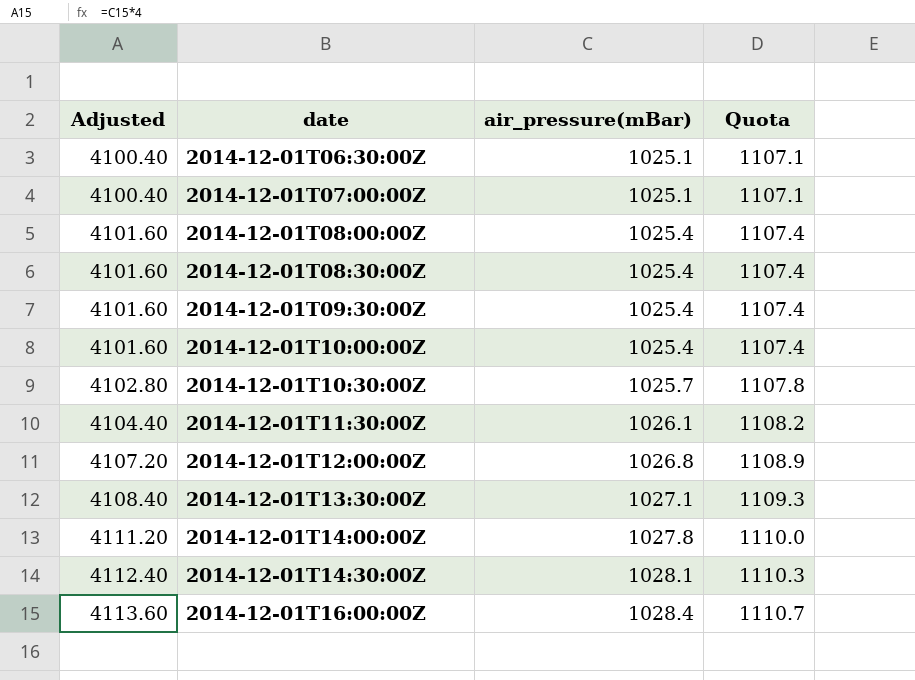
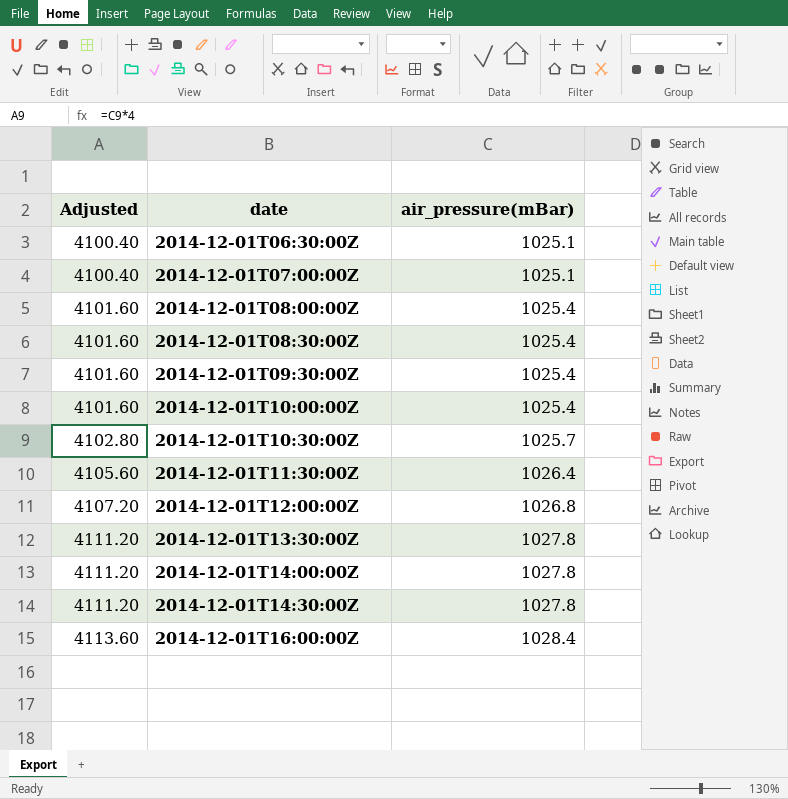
column Quota | formula: [air_pressure(mBar)] * 1.08 -> none
2014-12-01T11:30:00Z | Adjusted: 4104.40 -> 4105.60
2014-12-01T11:30:00Z | air_pressure(mBar): 1026.1 -> 1026.4
2014-12-01T13:30:00Z | Adjusted: 4108.40 -> 4111.20
2014-12-01T13:30:00Z | air_pressure(mBar): 1027.1 -> 1027.8
2014-12-01T14:30:00Z | Adjusted: 4112.40 -> 4111.20
2014-12-01T14:30:00Z | air_pressure(mBar): 1028.1 -> 1027.8

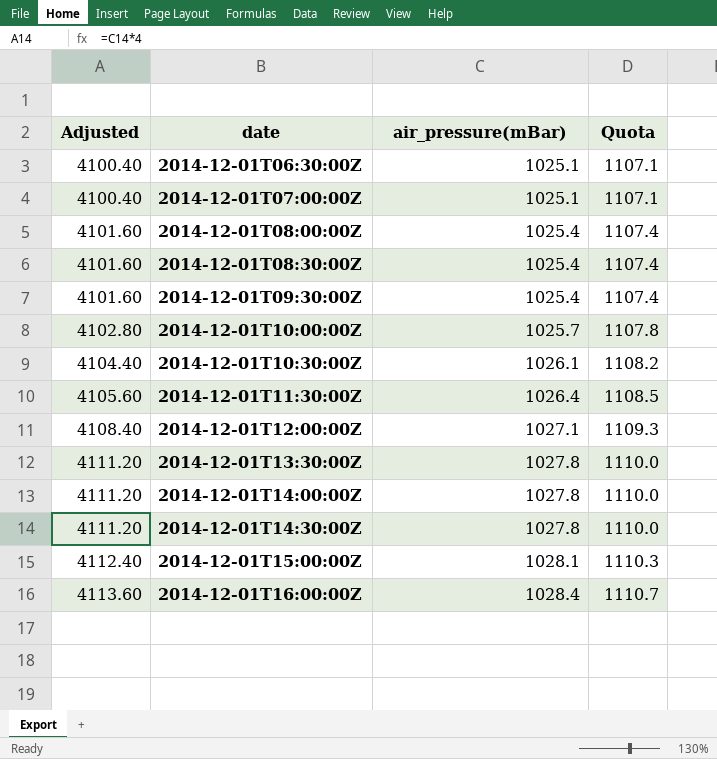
column Quota | formula: none -> [air_pressure(mBar)] * 1.08
2014-12-01T10:00:00Z | Adjusted: 4101.60 -> 4102.80
2014-12-01T10:00:00Z | air_pressure(mBar): 1025.4 -> 1025.7
2014-12-01T10:30:00Z | Adjusted: 4102.80 -> 4104.40
2014-12-01T10:30:00Z | air_pressure(mBar): 1025.7 -> 1026.1
2014-12-01T12:00:00Z | Adjusted: 4107.20 -> 4108.40
2014-12-01T12:00:00Z | air_pressure(mBar): 1026.8 -> 1027.1
row 2014-12-01T15:00:00Z: none -> 4112.40 | 1028.1 | 1110.3

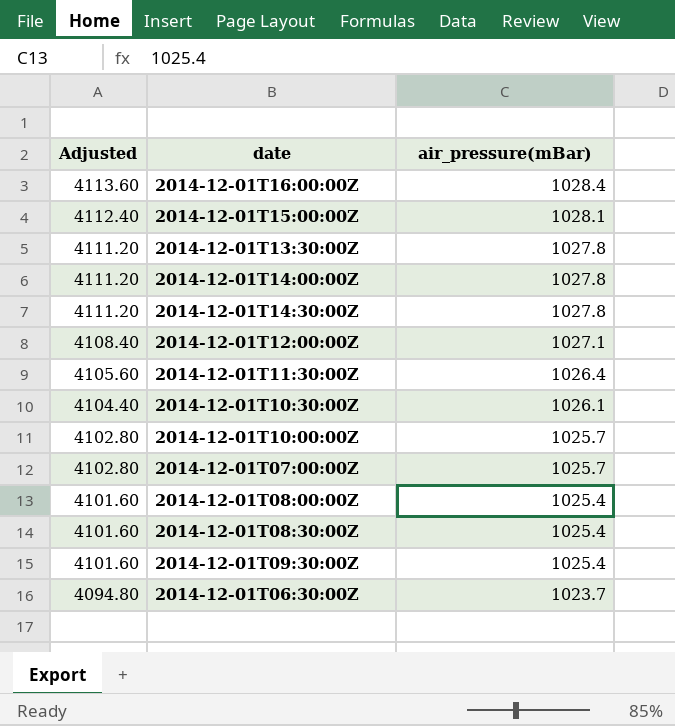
row order: Adjusted ascending -> Adjusted descending
column Quota | formula: [air_pressure(mBar)] * 1.08 -> none
2014-12-01T07:00:00Z | Adjusted: 4100.40 -> 4102.80
2014-12-01T07:00:00Z | air_pressure(mBar): 1025.1 -> 1025.7
2014-12-01T06:30:00Z | Adjusted: 4100.40 -> 4094.80
2014-12-01T06:30:00Z | air_pressure(mBar): 1025.1 -> 1023.7

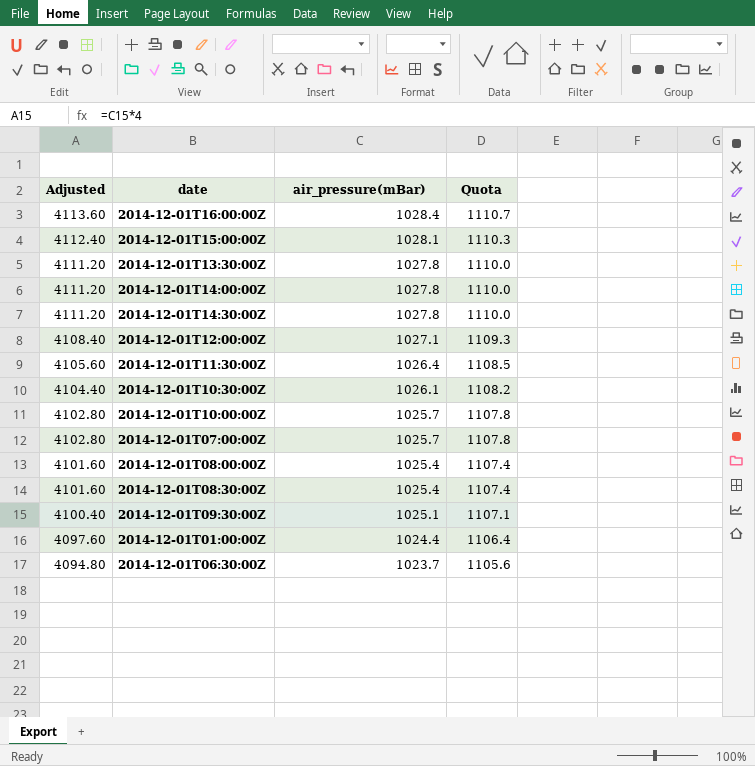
column Quota | formula: none -> [air_pressure(mBar)] * 1.08
2014-12-01T09:30:00Z | Adjusted: 4101.60 -> 4100.40
2014-12-01T09:30:00Z | air_pressure(mBar): 1025.4 -> 1025.1
row 2014-12-01T01:00:00Z: none -> 4097.60 | 1024.4 | 1106.4

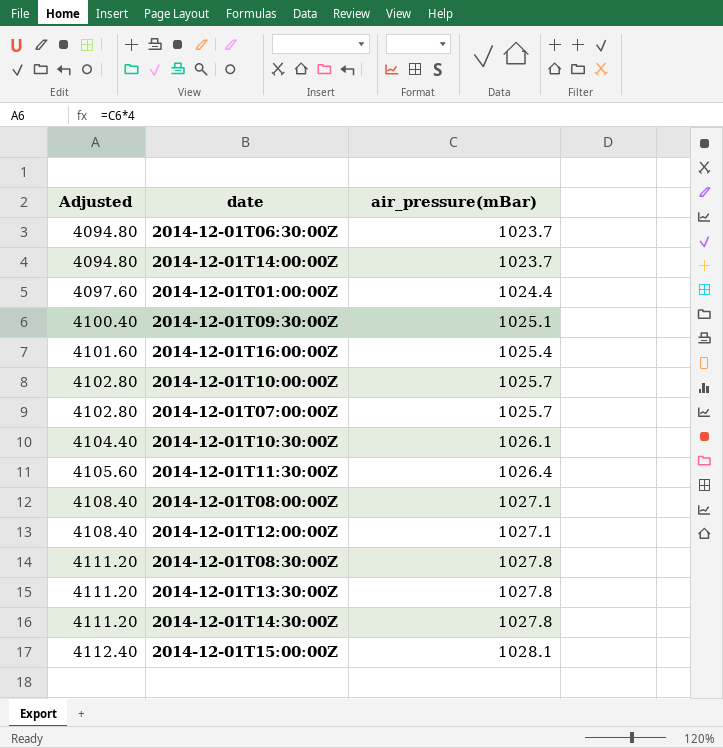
row order: Adjusted descending -> Adjusted ascending
column Quota | formula: [air_pressure(mBar)] * 1.08 -> none
2014-12-01T14:00:00Z | Adjusted: 4111.20 -> 4094.80
2014-12-01T14:00:00Z | air_pressure(mBar): 1027.8 -> 1023.7
2014-12-01T16:00:00Z | Adjusted: 4113.60 -> 4101.60
2014-12-01T16:00:00Z | air_pressure(mBar): 1028.4 -> 1025.4
2014-12-01T08:00:00Z | Adjusted: 4101.60 -> 4108.40
2014-12-01T08:00:00Z | air_pressure(mBar): 1025.4 -> 1027.1
2014-12-01T08:30:00Z | Adjusted: 4101.60 -> 4111.20
2014-12-01T08:30:00Z | air_pressure(mBar): 1025.4 -> 1027.8

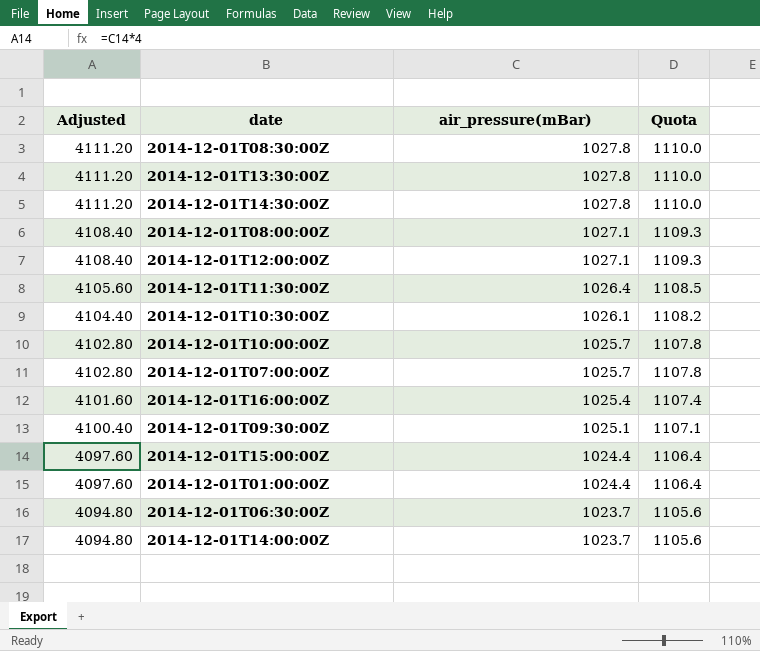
row order: Adjusted ascending -> Adjusted descending
column Quota | formula: none -> [air_pressure(mBar)] * 1.08
2014-12-01T15:00:00Z | Adjusted: 4112.40 -> 4097.60
2014-12-01T15:00:00Z | air_pressure(mBar): 1028.1 -> 1024.4

